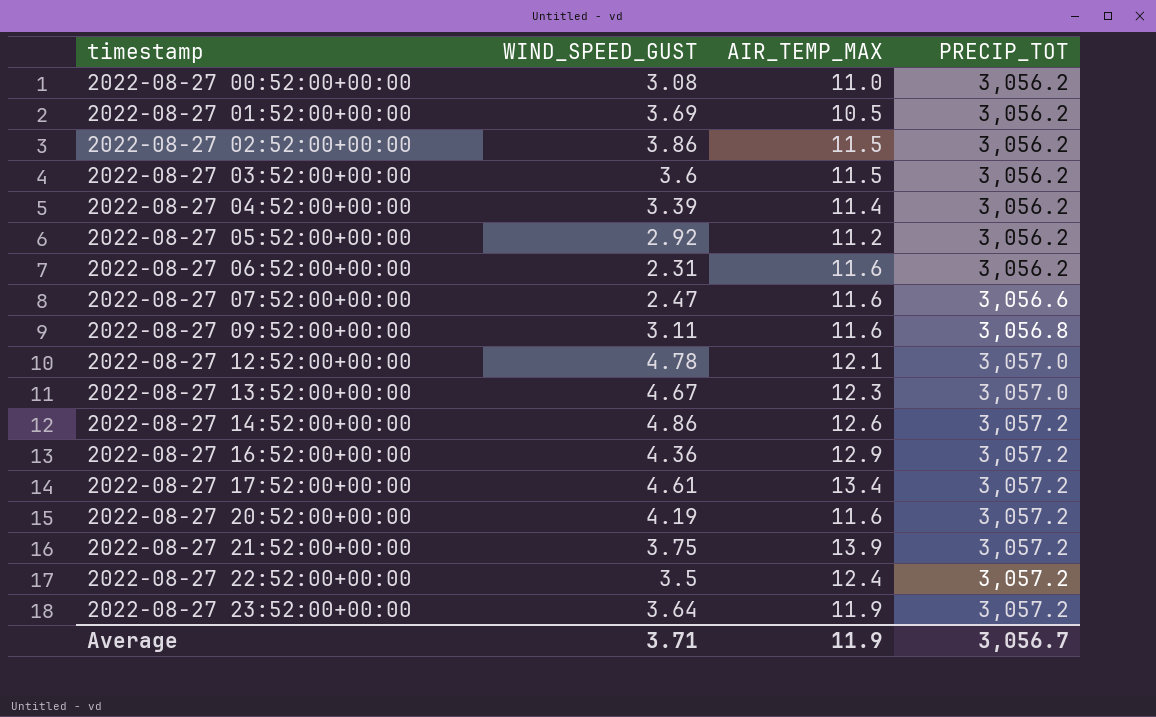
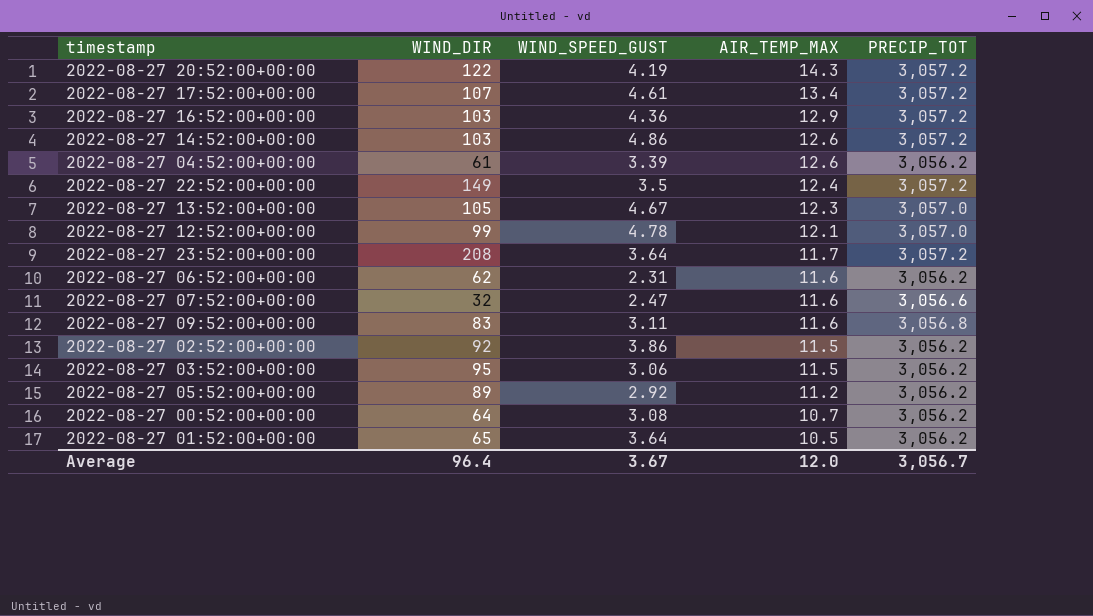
row order: timestamp ascending -> AIR_TEMP_MAX descending
column WIND_DIR | position: none -> 2
row 2022-08-27 21:52:00+00:00: 3.75 | 13.9 | 3,057.2 -> none
2022-08-27 20:52:00+00:00 | AIR_TEMP_MAX: 11.6 -> 14.3
2022-08-27 04:52:00+00:00 | AIR_TEMP_MAX: 11.4 -> 12.6
2022-08-27 23:52:00+00:00 | AIR_TEMP_MAX: 11.9 -> 11.7
2022-08-27 03:52:00+00:00 | WIND_SPEED_GUST: 3.6 -> 3.06
2022-08-27 00:52:00+00:00 | AIR_TEMP_MAX: 11.0 -> 10.7
2022-08-27 01:52:00+00:00 | WIND_SPEED_GUST: 3.69 -> 3.64
Average | WIND_SPEED_GUST: 3.71 -> 3.67
Average | AIR_TEMP_MAX: 11.9 -> 12.0

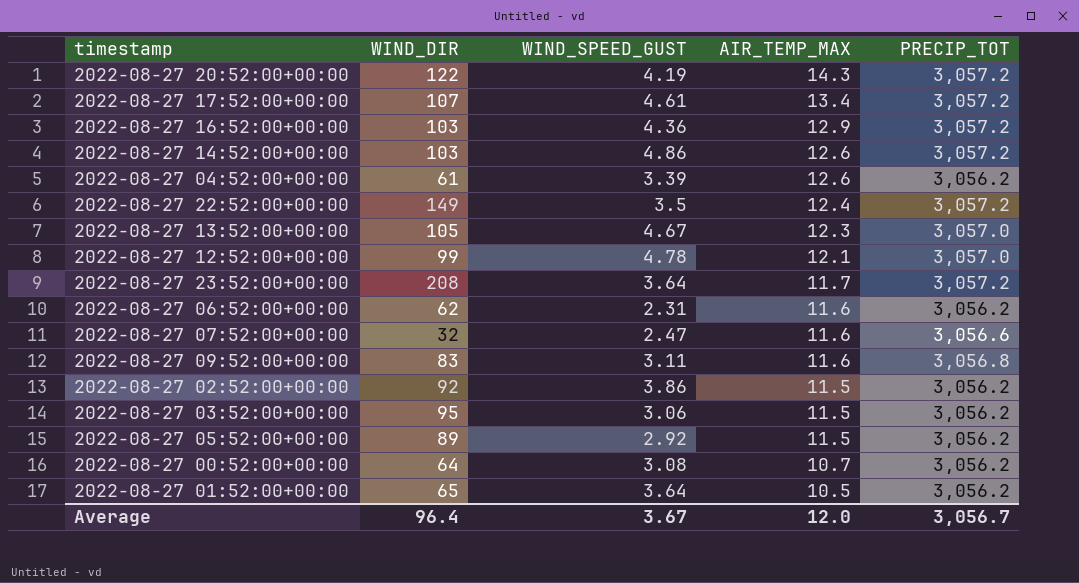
2022-08-27 05:52:00+00:00 | AIR_TEMP_MAX: 11.2 -> 11.5

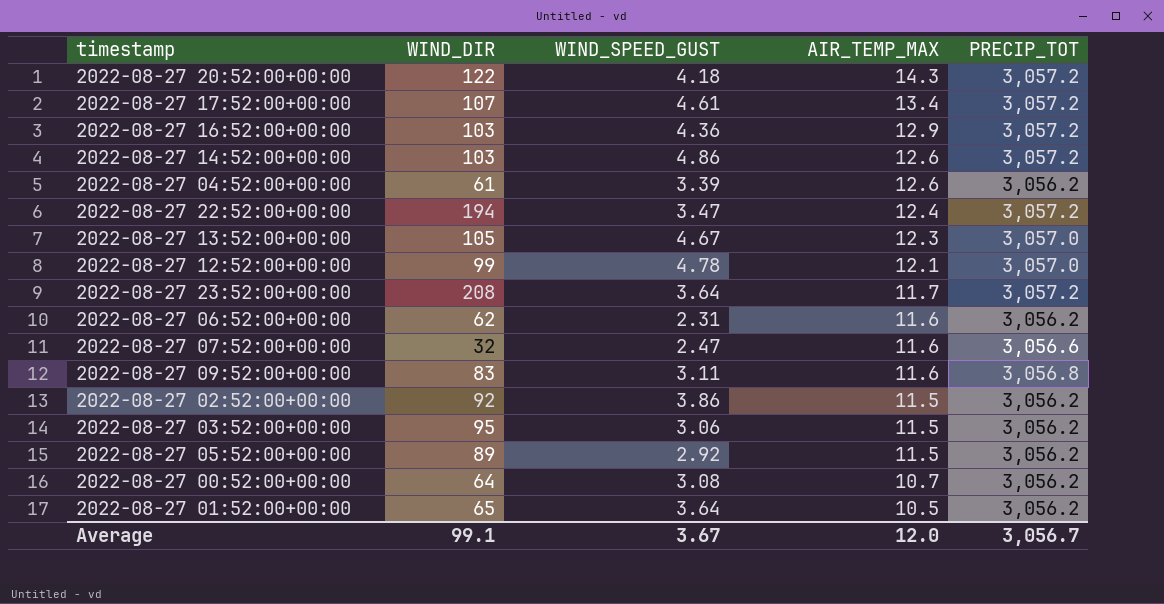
2022-08-27 20:52:00+00:00 | WIND_SPEED_GUST: 4.19 -> 4.18
2022-08-27 22:52:00+00:00 | WIND_DIR: 149 -> 194
2022-08-27 22:52:00+00:00 | WIND_SPEED_GUST: 3.5 -> 3.47
Average | WIND_DIR: 96.4 -> 99.1

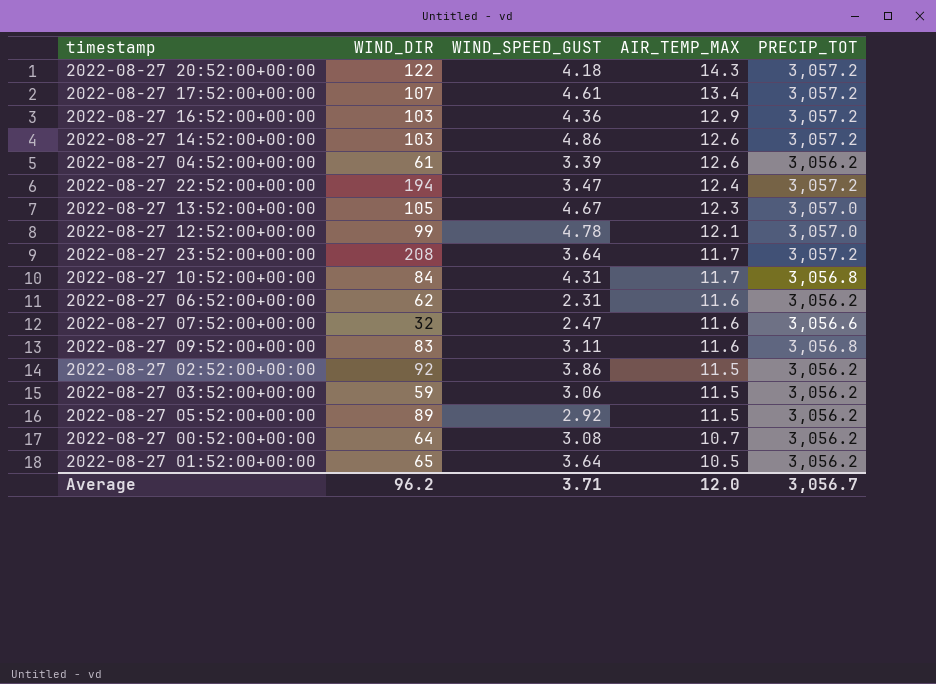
row 2022-08-27 10:52:00+00:00: none -> 84 | 4.31 | 11.7 | 3,056.8
2022-08-27 03:52:00+00:00 | WIND_DIR: 95 -> 59
Average | WIND_DIR: 99.1 -> 96.2
Average | WIND_SPEED_GUST: 3.67 -> 3.71

